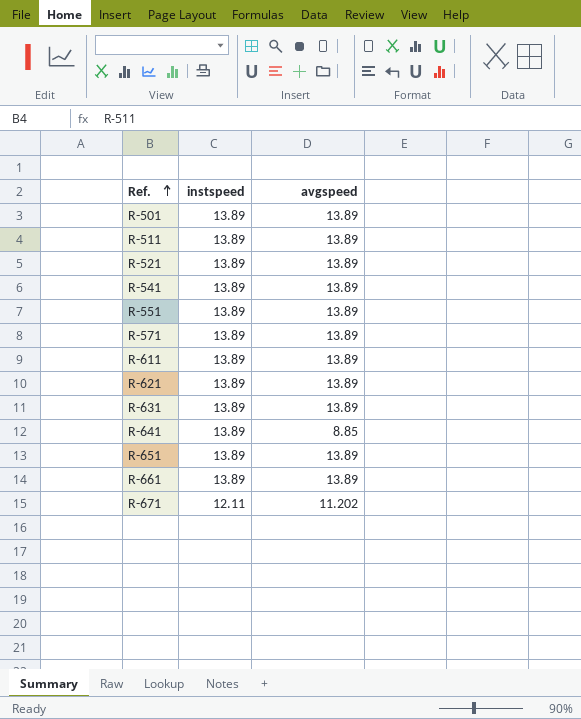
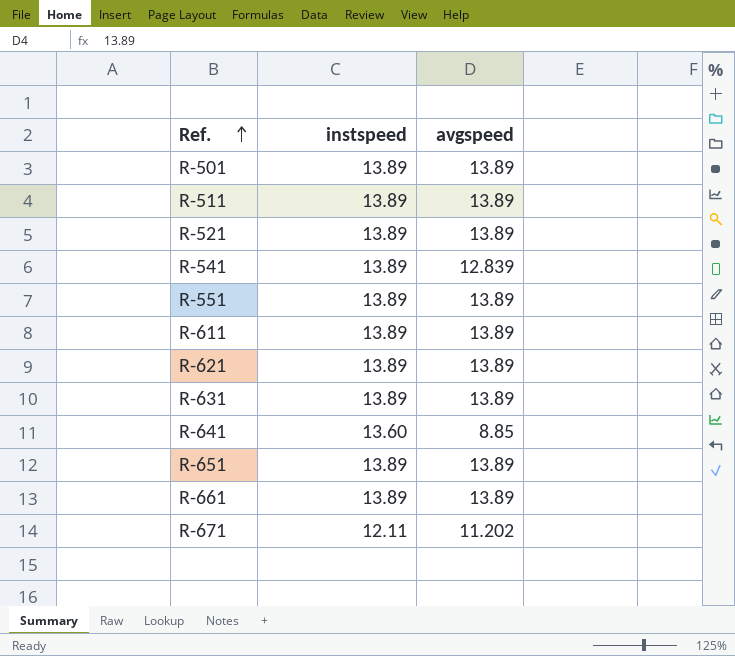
row R-571: 13.89 | 13.89 -> none
R-541 | avgspeed: 13.89 -> 12.839
R-641 | instspeed: 13.89 -> 13.60

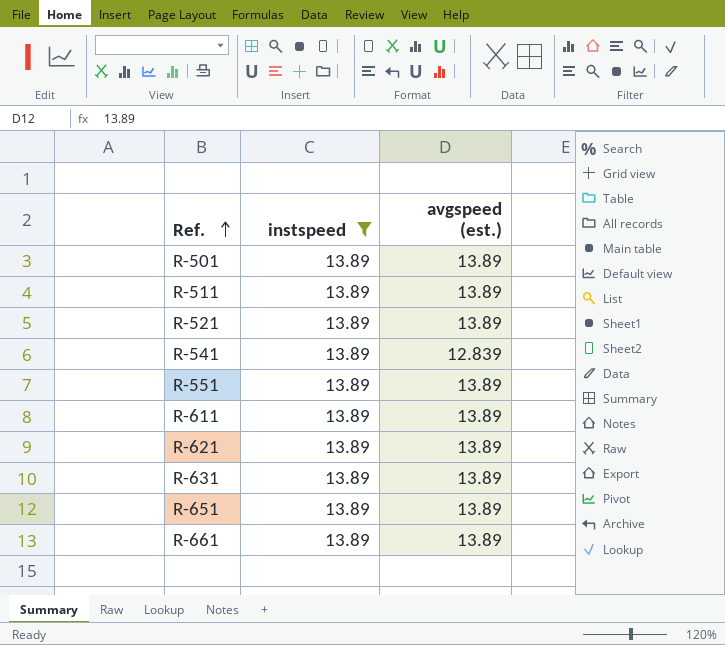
filter: none -> instspeed = 13.89
column name: avgspeed -> avgspeed (est.)

